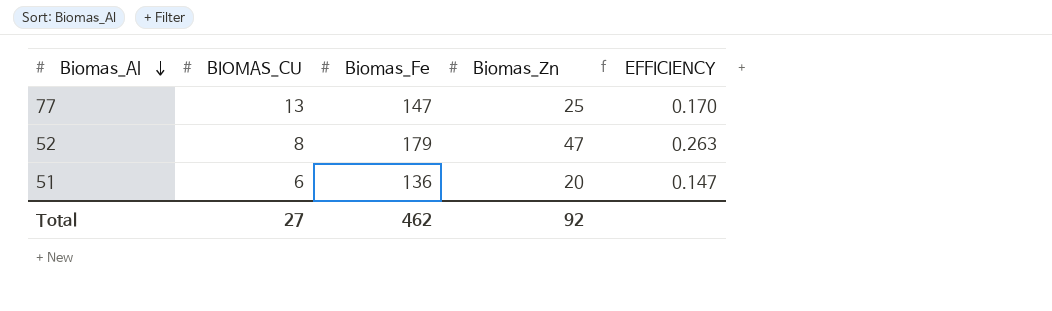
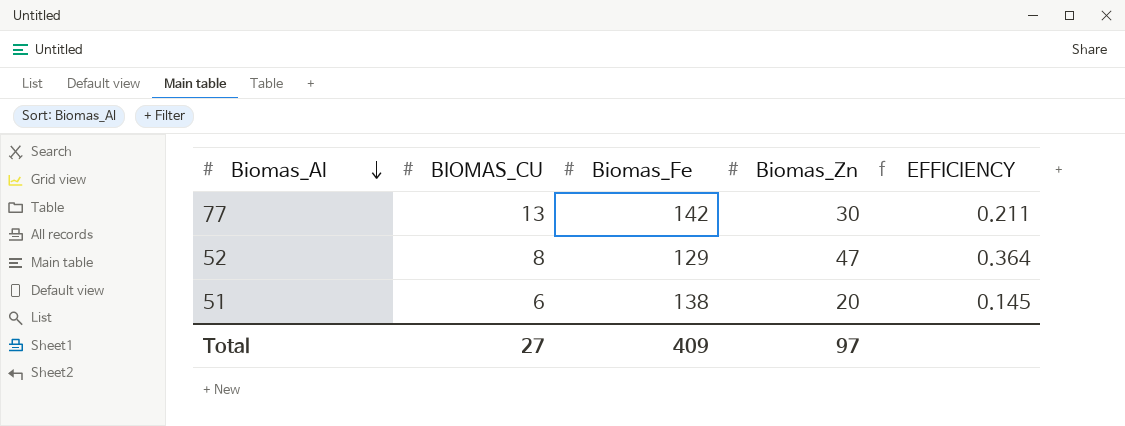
77 | Biomas_Fe: 147 -> 142
77 | Biomas_Zn: 25 -> 30
77 | EFFICIENCY: 0.170 -> 0.211
52 | Biomas_Fe: 179 -> 129
52 | EFFICIENCY: 0.263 -> 0.364
51 | Biomas_Fe: 136 -> 138
51 | EFFICIENCY: 0.147 -> 0.145
Total | Biomas_Fe: 462 -> 409
Total | Biomas_Zn: 92 -> 97

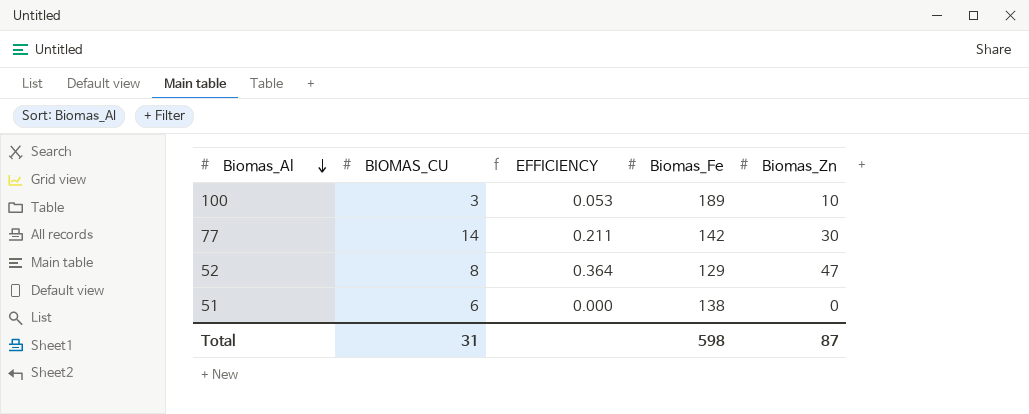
column EFFICIENCY | position: 5 -> 3
row 100: none -> 3 | 0.053 | 189 | 10
77 | BIOMAS_CU: 13 -> 14
51 | EFFICIENCY: 0.145 -> 0.000
51 | Biomas_Zn: 20 -> 0
Total | BIOMAS_CU: 27 -> 31
Total | Biomas_Fe: 409 -> 598
Total | Biomas_Zn: 97 -> 87

